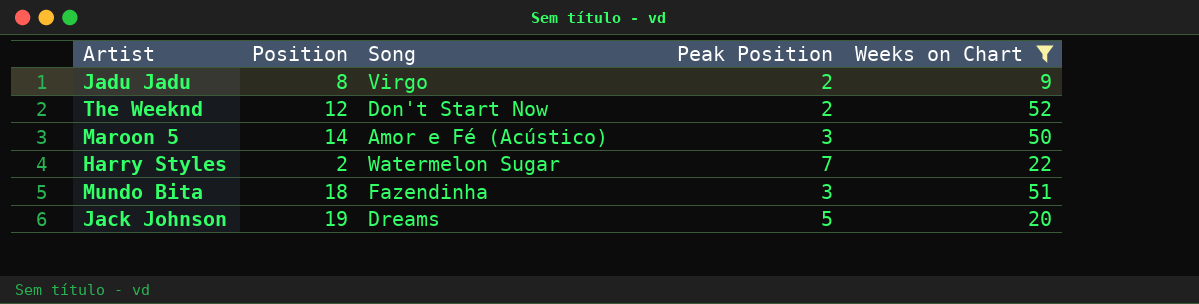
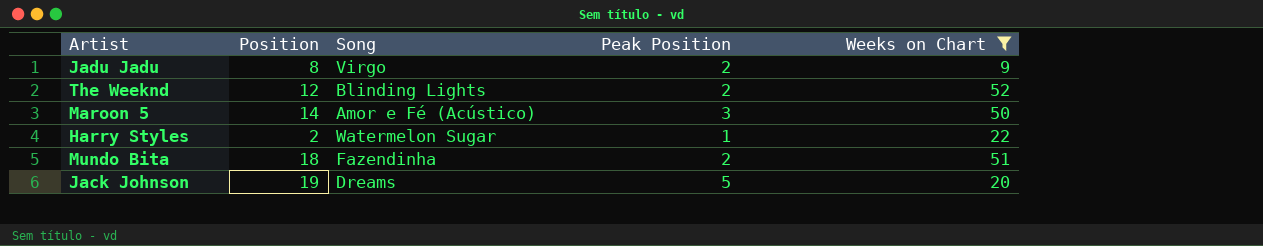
The Weeknd | Song: Don't Start Now -> Blinding Lights
Harry Styles | Peak Position: 7 -> 1
Mundo Bita | Peak Position: 3 -> 2

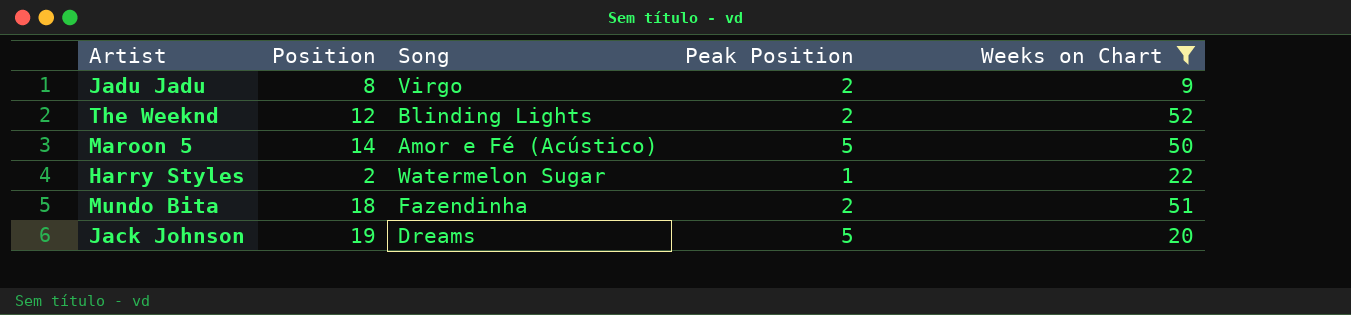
Maroon 5 | Peak Position: 3 -> 5

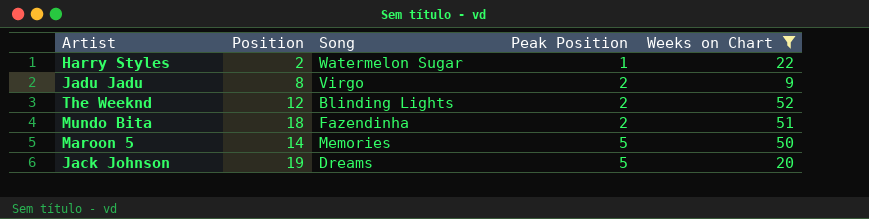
row order: none -> Peak Position ascending
Maroon 5 | Song: Amor e Fé (Acústico) -> Memories

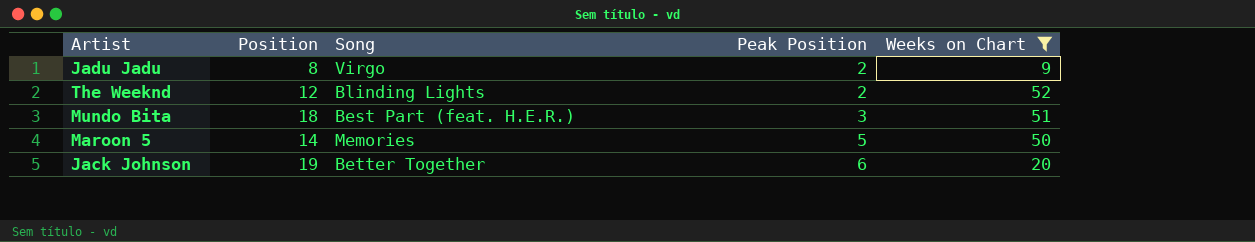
row Harry Styles: 2 | Watermelon Sugar | 1 | 22 -> none
Mundo Bita | Song: Fazendinha -> Best Part (feat. H.E.R.)
Mundo Bita | Peak Position: 2 -> 3
Jack Johnson | Song: Dreams -> Better Together
Jack Johnson | Peak Position: 5 -> 6

